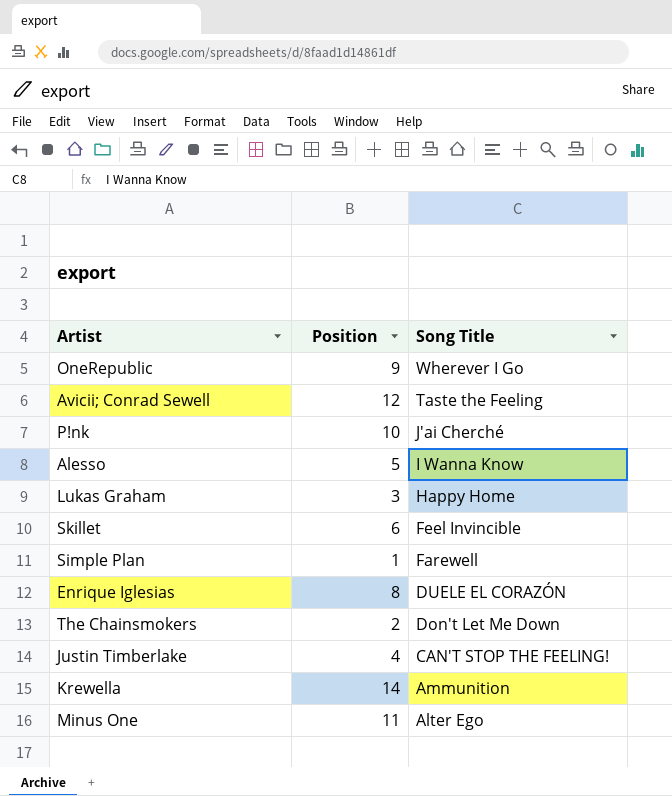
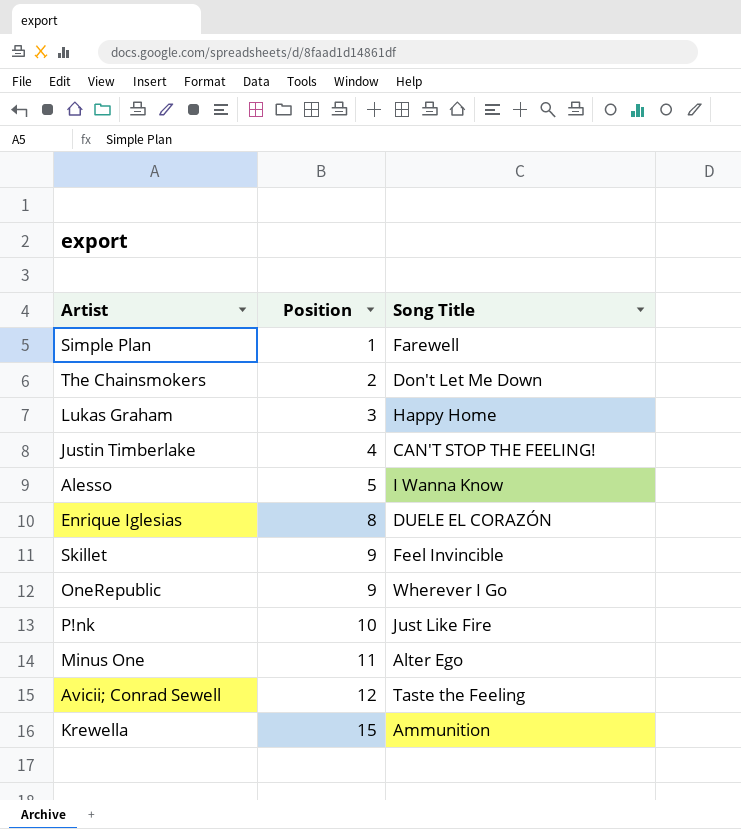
row order: Song Title descending -> Position ascending
Skillet | Position: 6 -> 9
P!nk | Song Title: J'ai Cherché -> Just Like Fire
Krewella | Position: 14 -> 15

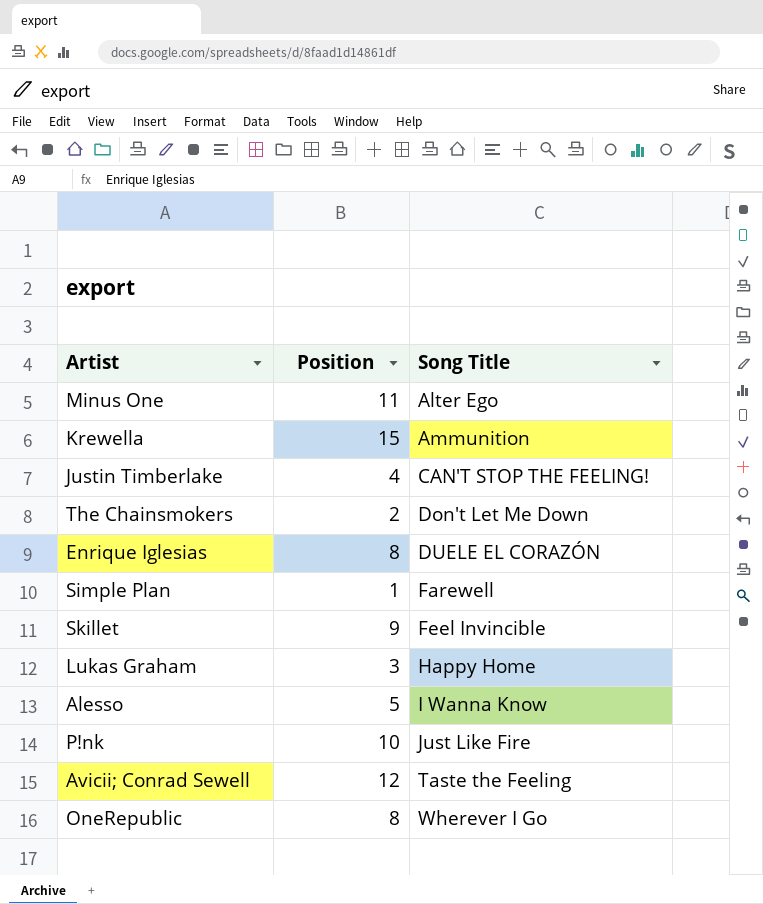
row order: Position ascending -> Song Title ascending
OneRepublic | Position: 9 -> 8

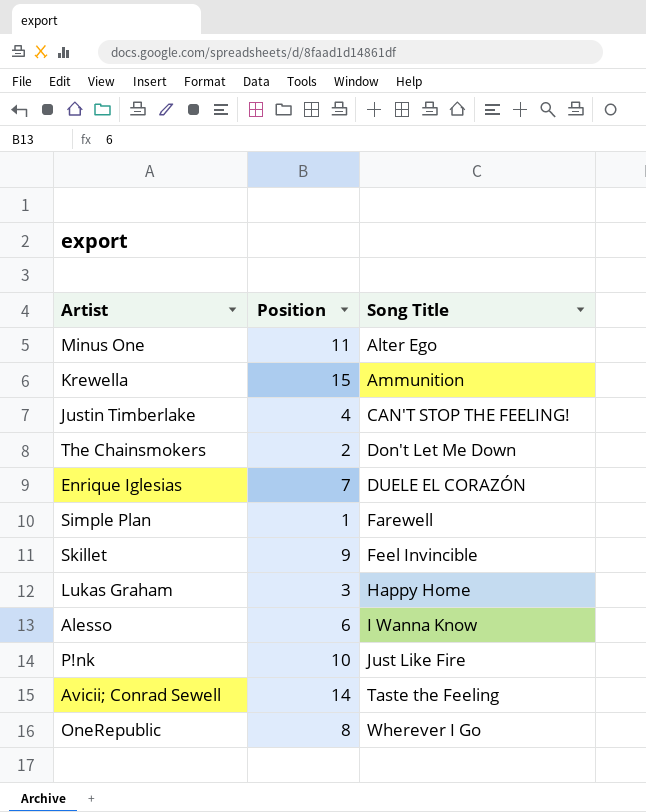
Enrique Iglesias | Position: 8 -> 7
Alesso | Position: 5 -> 6
Avicii; Conrad Sewell | Position: 12 -> 14

